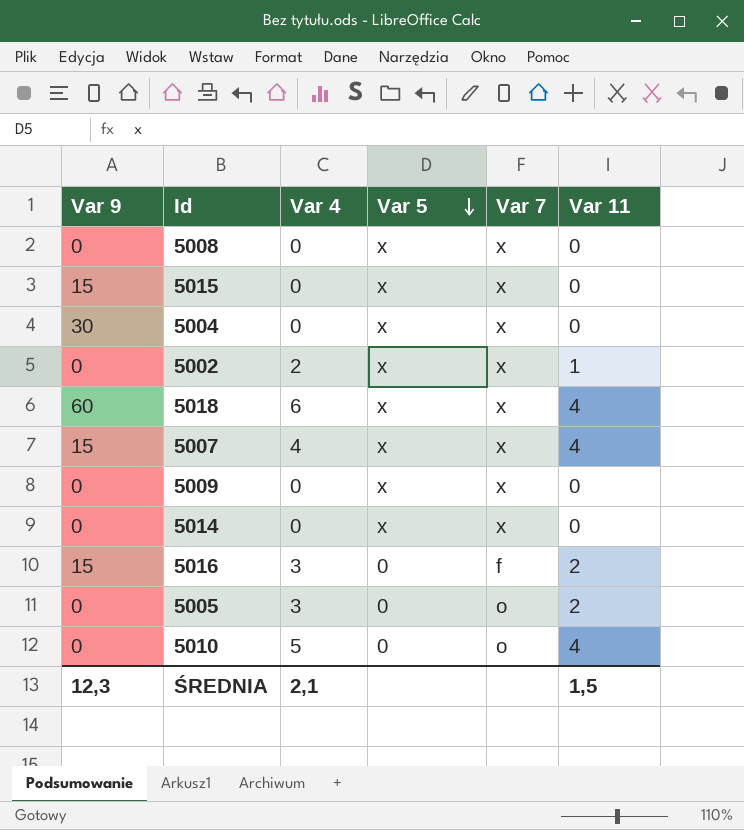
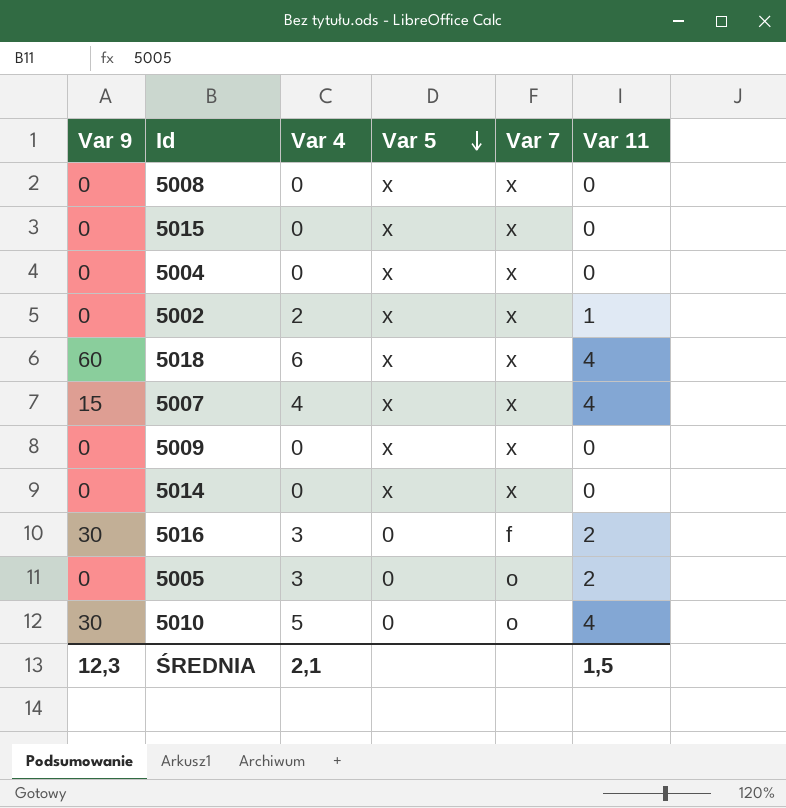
5015 | Var 9: 15 -> 0
5004 | Var 9: 30 -> 0
5016 | Var 9: 15 -> 30
5010 | Var 9: 0 -> 30

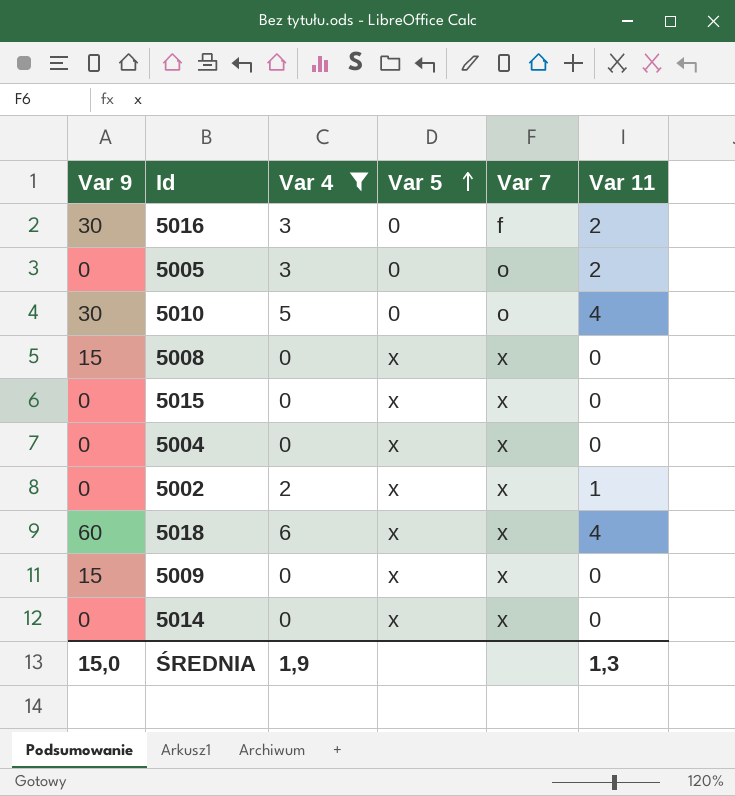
filter: none -> Var 4 != 4
row order: Var 5 descending -> Var 5 ascending
5008 | Var 9: 0 -> 15
5009 | Var 9: 0 -> 15
ŚREDNIA | Var 9: 12,3 -> 15,0
ŚREDNIA | Var 4: 2,1 -> 1,9
ŚREDNIA | Var 11: 1,5 -> 1,3

